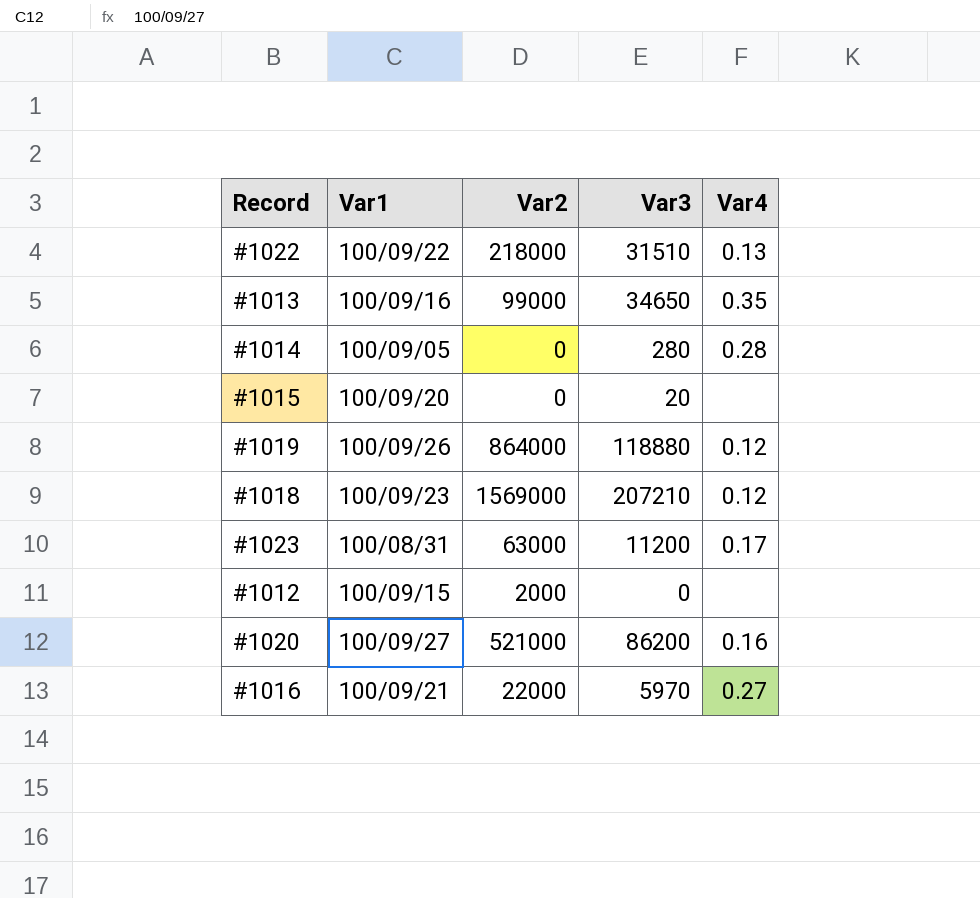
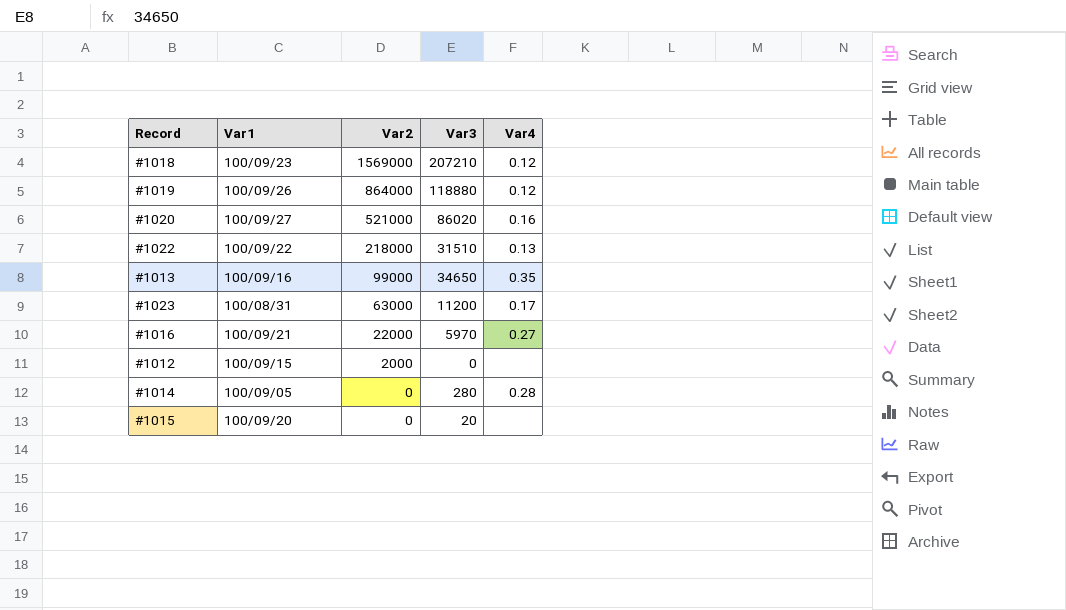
row order: none -> Var2 descending
#1020 | Var3: 86200 -> 86020

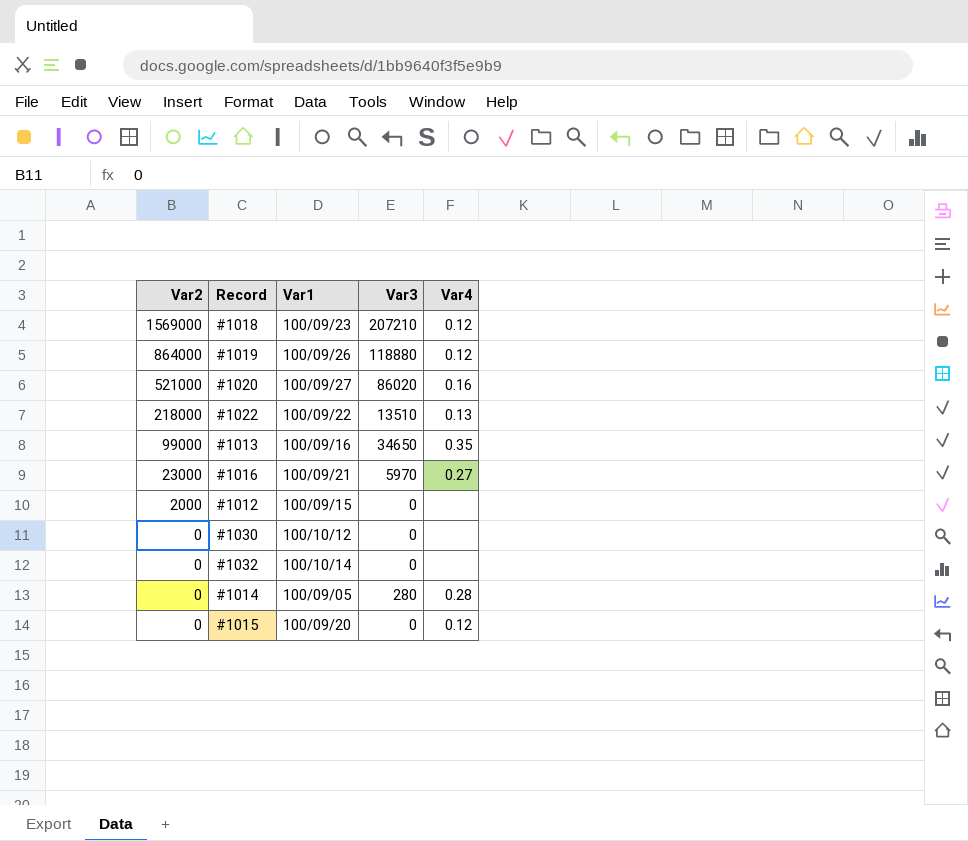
column Var2 | position: 3 -> 1
row #1023: 100/08/31 | 63000 | 11200 | 0.17 -> none
#1022 | Var3: 31510 -> 13510
#1016 | Var2: 22000 -> 23000
row #1030: none -> 0 | 100/10/12 | 0 | none
row #1032: none -> 0 | 100/10/14 | 0 | none
#1015 | Var3: 20 -> 0
#1015 | Var4: none -> 0.12

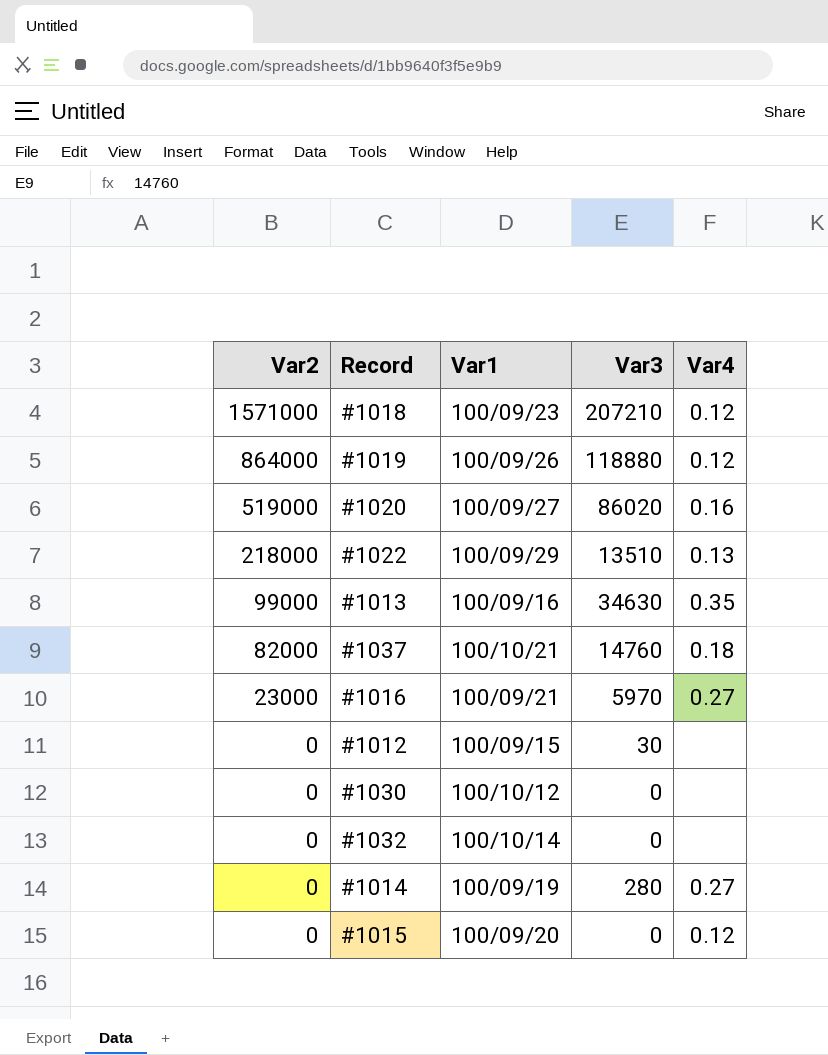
#1018 | Var2: 1569000 -> 1571000
#1020 | Var2: 521000 -> 519000
#1022 | Var1: 100/09/22 -> 100/09/29
#1013 | Var3: 34650 -> 34630
row #1037: none -> 82000 | 100/10/21 | 14760 | 0.18
#1012 | Var2: 2000 -> 0
#1012 | Var3: 0 -> 30
#1014 | Var1: 100/09/05 -> 100/09/19
#1014 | Var4: 0.28 -> 0.27

